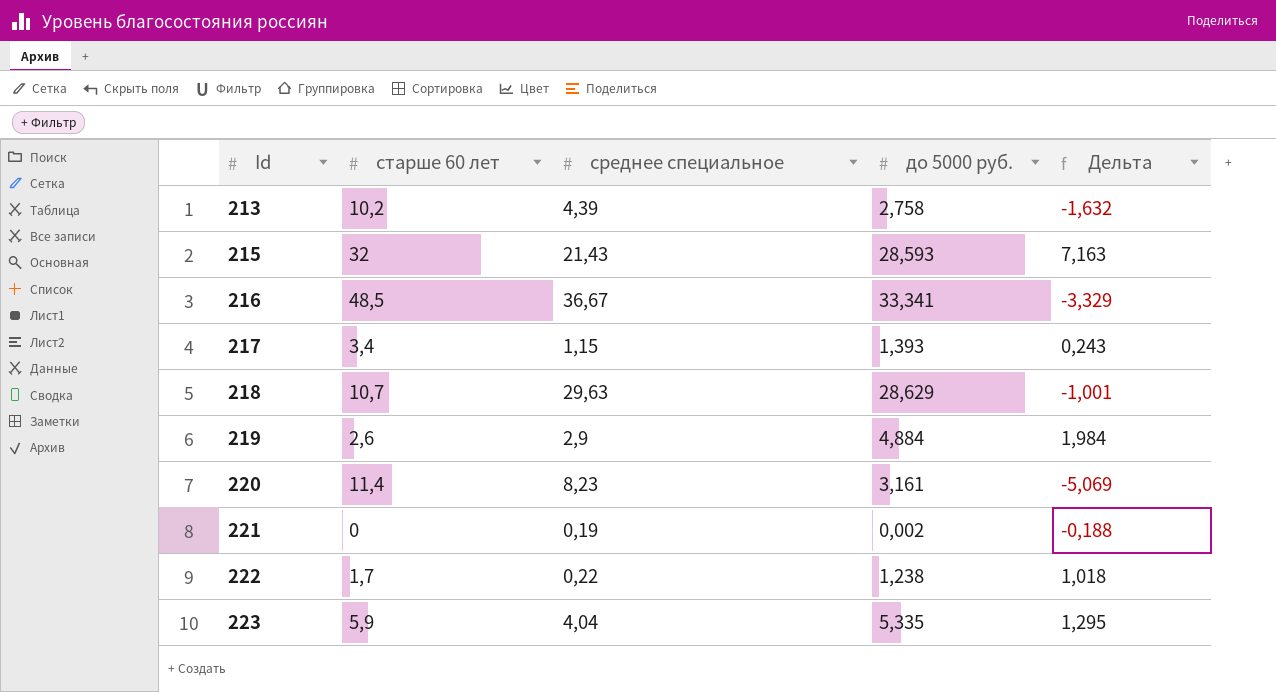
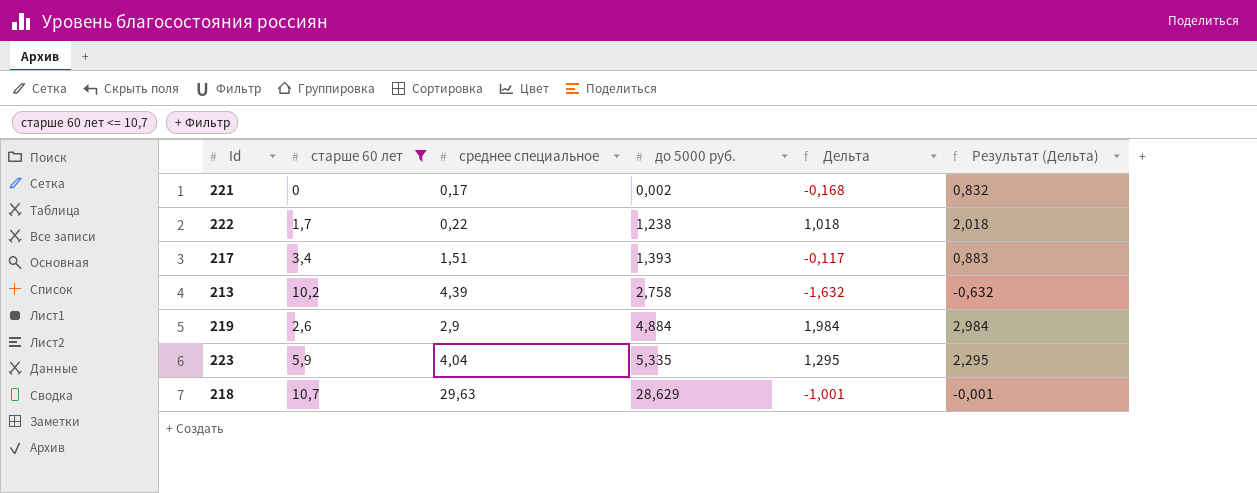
filter: none -> старше 60 лет <= 10,7
row order: Id ascending -> до 5000 руб. ascending
column Результат (Дельта) | formula: none -> [Дельта] + 1
221 | среднее специальное: 0,19 -> 0,17
221 | Дельта: -0,188 -> -0,168
217 | среднее специальное: 1,15 -> 1,51
217 | Дельта: 0,243 -> -0,117

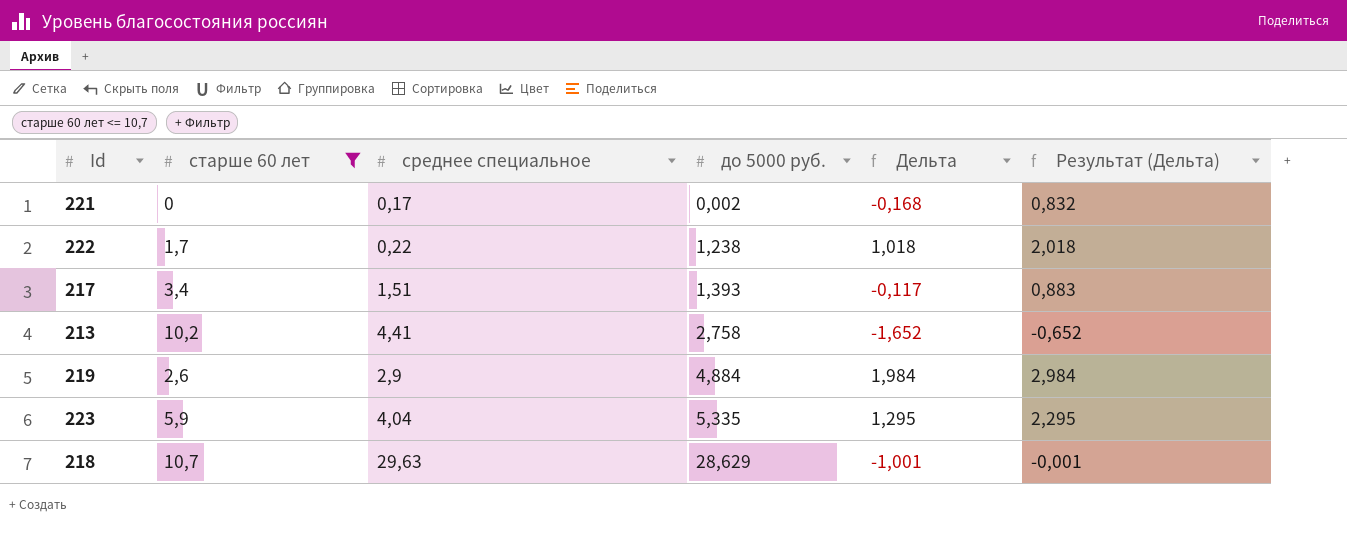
213 | среднее специальное: 4,39 -> 4,41
213 | Дельта: -1,632 -> -1,652
213 | Результат (Дельта): -0,632 -> -0,652

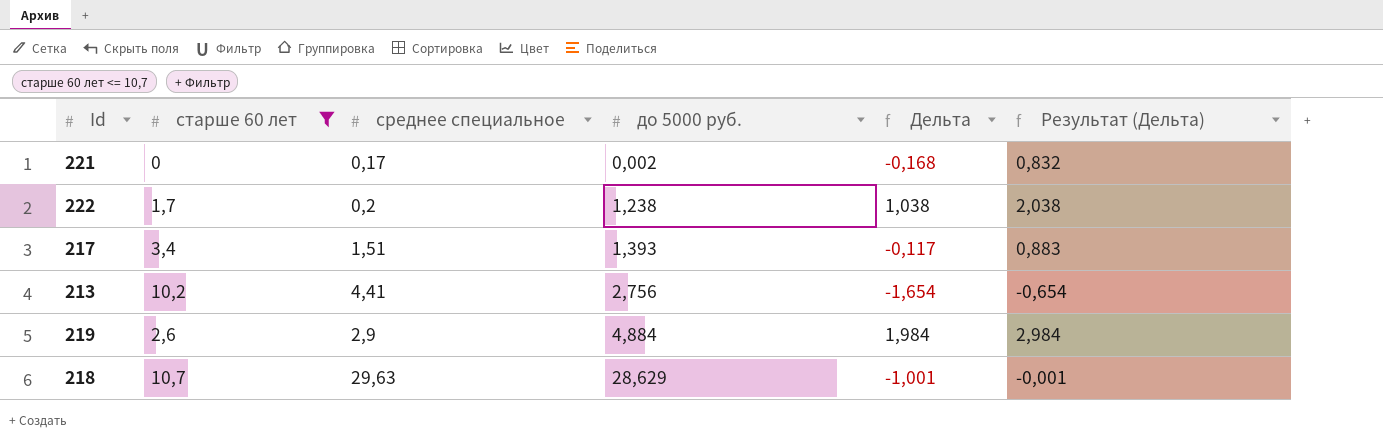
row 223: 5,9 | 4,04 | 5,335 | 1,295 | 2,295 -> none
222 | среднее специальное: 0,22 -> 0,2
222 | Дельта: 1,018 -> 1,038
222 | Результат (Дельта): 2,018 -> 2,038
213 | до 5000 руб.: 2,758 -> 2,756
213 | Дельта: -1,652 -> -1,654
213 | Результат (Дельта): -0,652 -> -0,654

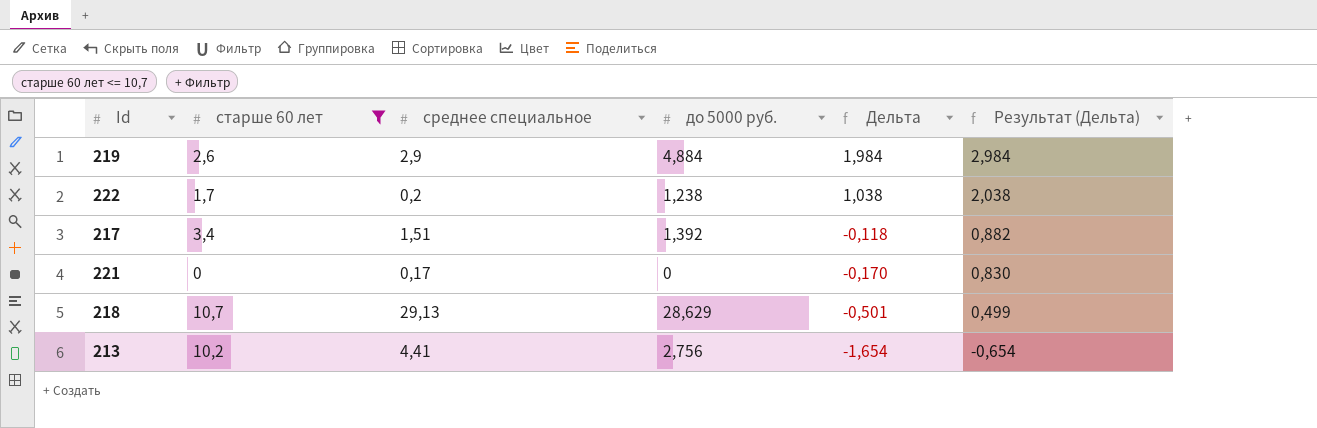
row order: до 5000 руб. ascending -> Дельта descending
217 | до 5000 руб.: 1,393 -> 1,392
217 | Дельта: -0,117 -> -0,118
217 | Результат (Дельта): 0,883 -> 0,882
221 | до 5000 руб.: 0,002 -> 0
221 | Дельта: -0,168 -> -0,170
221 | Результат (Дельта): 0,832 -> 0,830
218 | среднее специальное: 29,63 -> 29,13
218 | Дельта: -1,001 -> -0,501
218 | Результат (Дельта): -0,001 -> 0,499

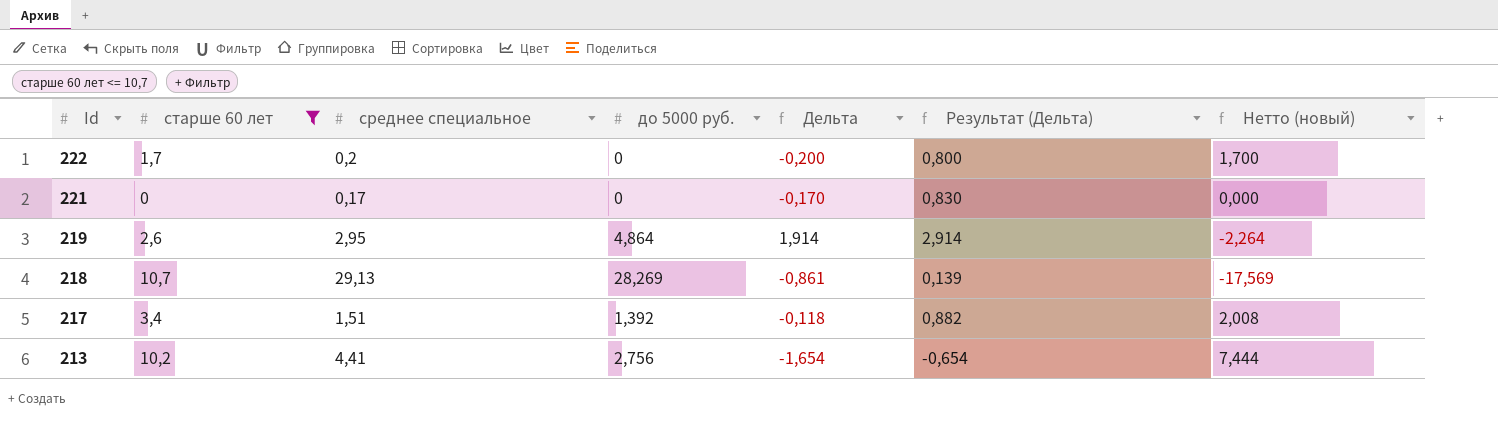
row order: Дельта descending -> Id descending
column Нетто (новый) | formula: none -> [старше 60 лет] - [до 5000 руб.]
222 | до 5000 руб.: 1,238 -> 0
222 | Дельта: 1,038 -> -0,200
222 | Результат (Дельта): 2,038 -> 0,800
219 | среднее специальное: 2,9 -> 2,95
219 | до 5000 руб.: 4,884 -> 4,864
219 | Дельта: 1,984 -> 1,914
219 | Результат (Дельта): 2,984 -> 2,914
218 | до 5000 руб.: 28,629 -> 28,269
218 | Дельта: -0,501 -> -0,861
218 | Результат (Дельта): 0,499 -> 0,139

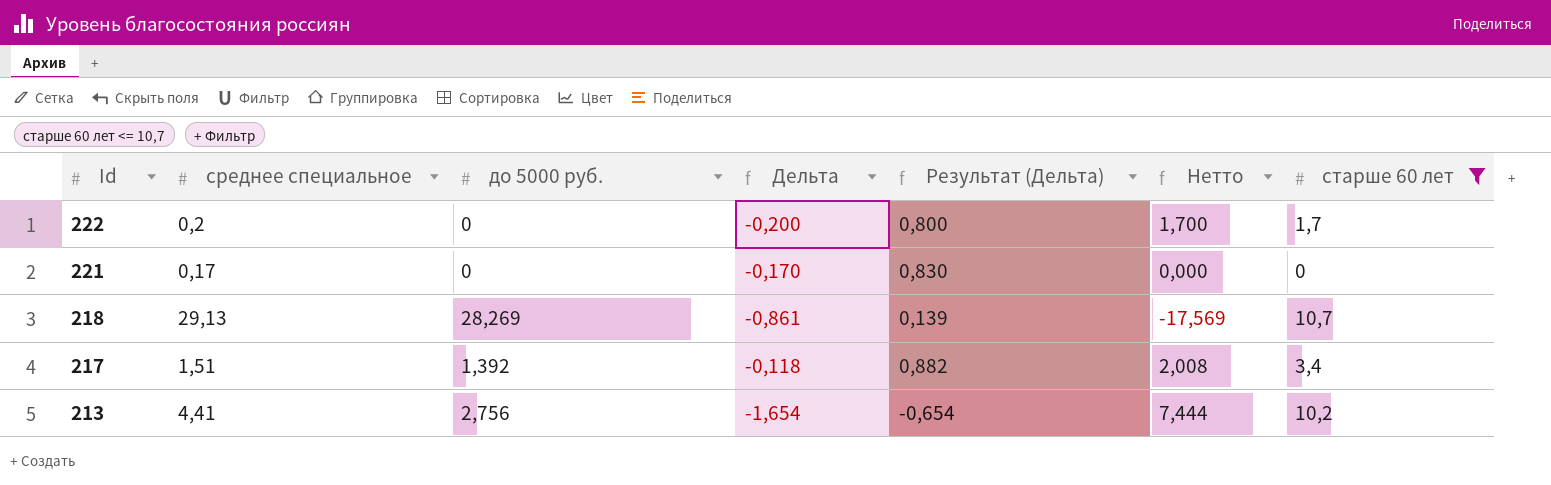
column name: Нетто (новый) -> Нетто
column старше 60 лет | position: 2 -> 7
row 219: 2,6 | 2,95 | 4,864 | 1,914 | 2,914 | -2,264 -> none

